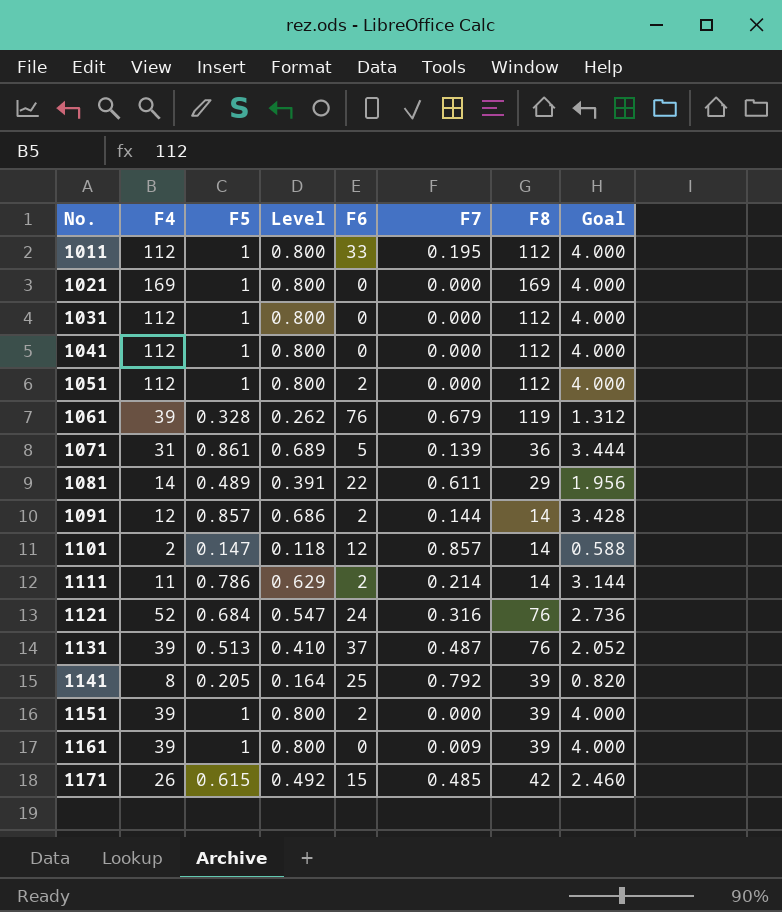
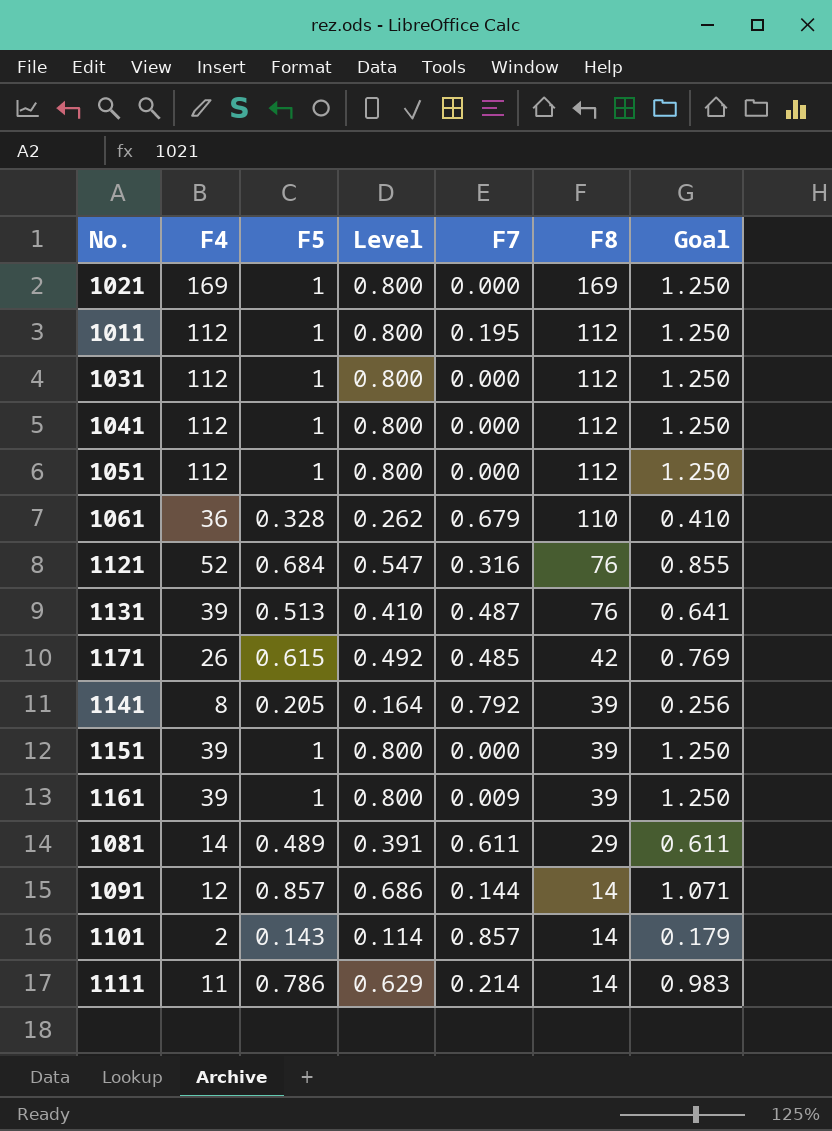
row order: No. ascending -> F8 descending
column F6 | position: 5 -> none
column Goal | formula: [F5] * 4 -> [F5] * 1.25
row 1071: 31 | 0.861 | 0.689 | 5 | 0.139 | 36 | 3.444 -> none
1061 | F4: 39 -> 36
1061 | F8: 119 -> 110
1101 | F5: 0.147 -> 0.143
1101 | Level: 0.118 -> 0.114

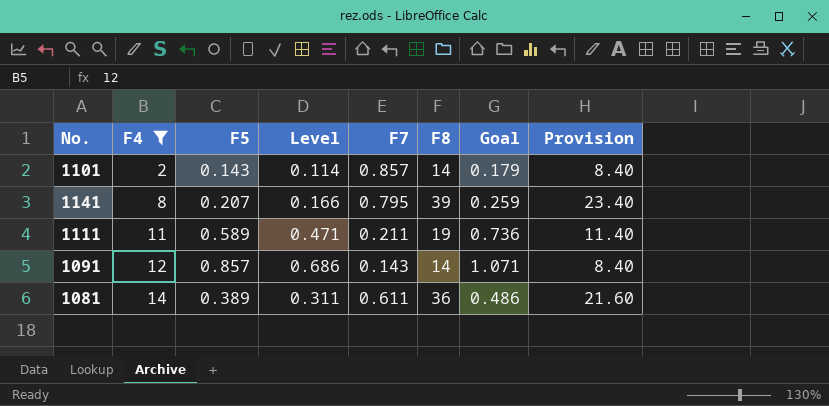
filter: none -> F4 <= 14
row order: F8 descending -> F4 ascending
column Provision | formula: none -> [F8] * 0.6
1141 | F5: 0.205 -> 0.207
1141 | Level: 0.164 -> 0.166
1141 | F7: 0.792 -> 0.795
1141 | Goal: 0.256 -> 0.259
1111 | F5: 0.786 -> 0.589
1111 | Level: 0.629 -> 0.471
1111 | F7: 0.214 -> 0.211
1111 | F8: 14 -> 19
1111 | Goal: 0.983 -> 0.736
1091 | F7: 0.144 -> 0.143
1081 | F5: 0.489 -> 0.389
1081 | Level: 0.391 -> 0.311
1081 | F8: 29 -> 36
1081 | Goal: 0.611 -> 0.486

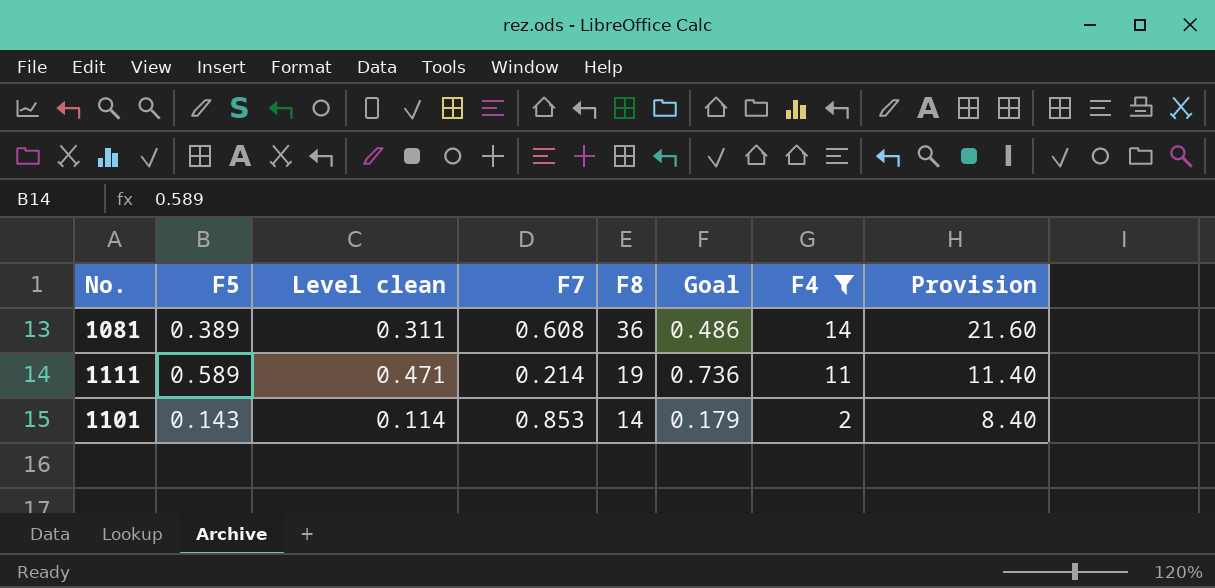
row order: F4 ascending -> F8 descending
column name: Level -> Level clean
column F4 | position: 2 -> 7
row 1141: 8 | 0.207 | 0.166 | 0.795 | 39 | 0.259 | 23.40 -> none
row 1091: 12 | 0.857 | 0.686 | 0.143 | 14 | 1.071 | 8.40 -> none
1081 | F7: 0.611 -> 0.608
1111 | F7: 0.211 -> 0.214
1101 | F7: 0.857 -> 0.853

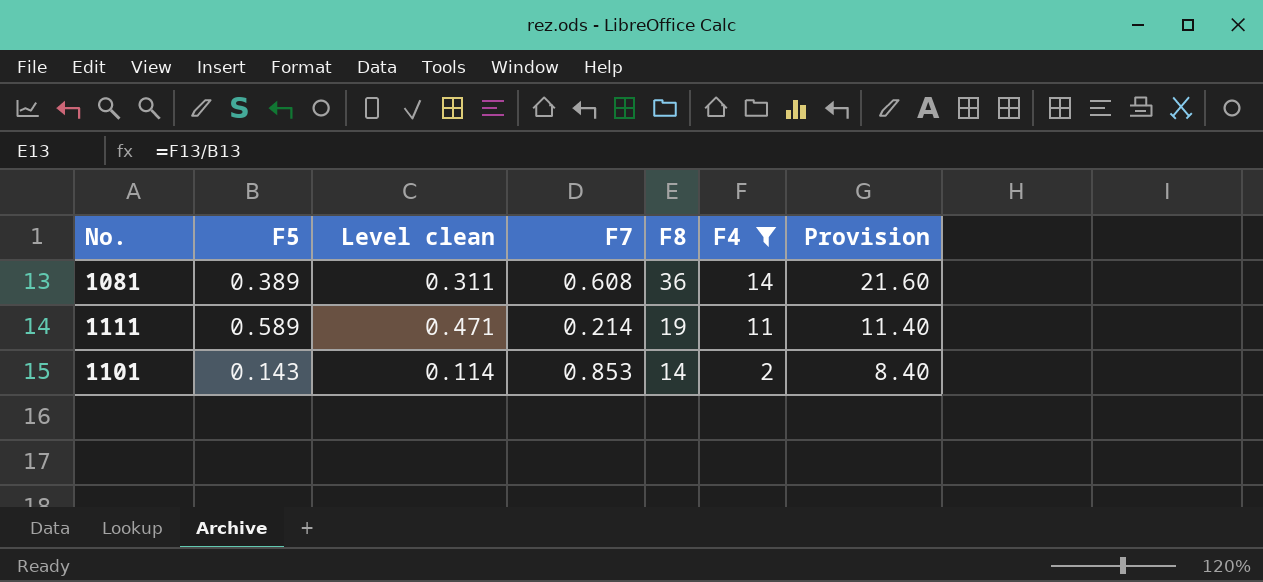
column Goal | formula: [F5] * 1.25 -> none

